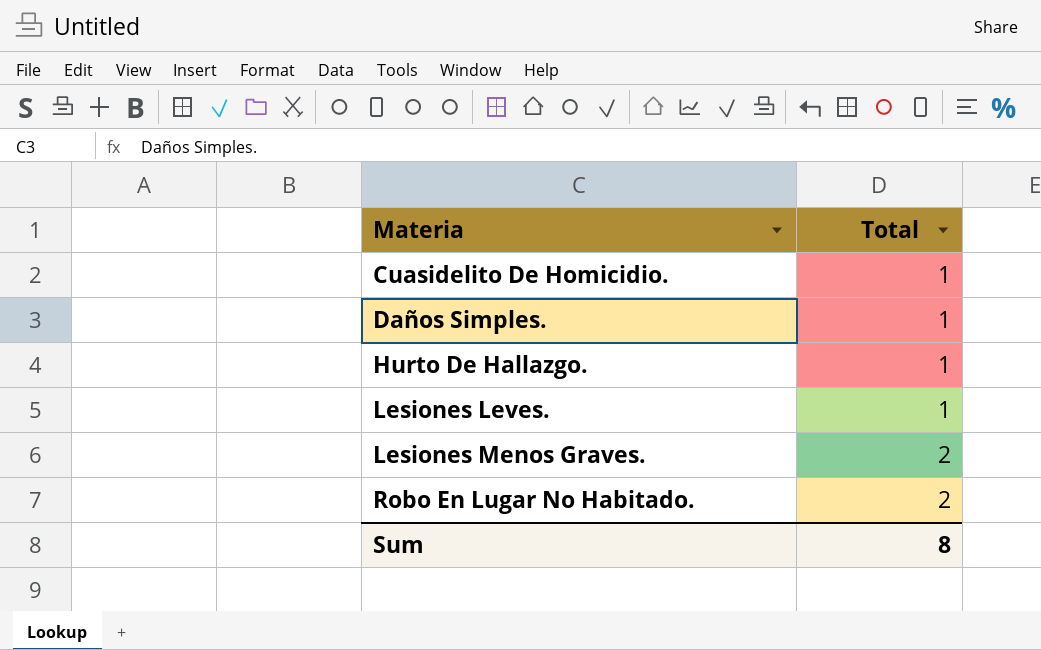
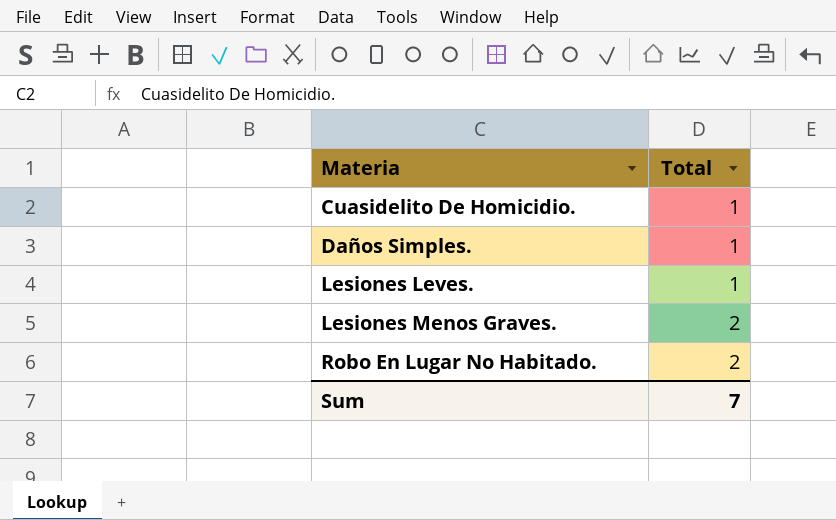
row Hurto De Hallazgo.: 1 -> none
Sum | Total: 8 -> 7

